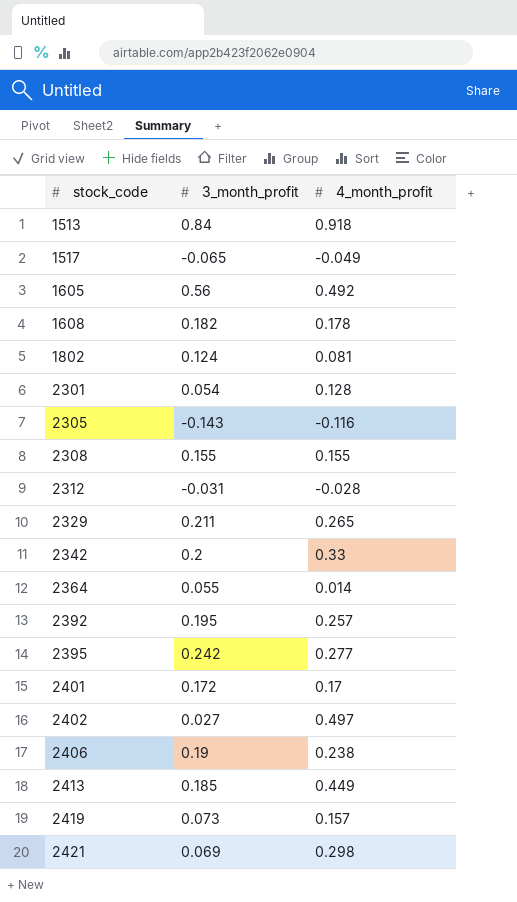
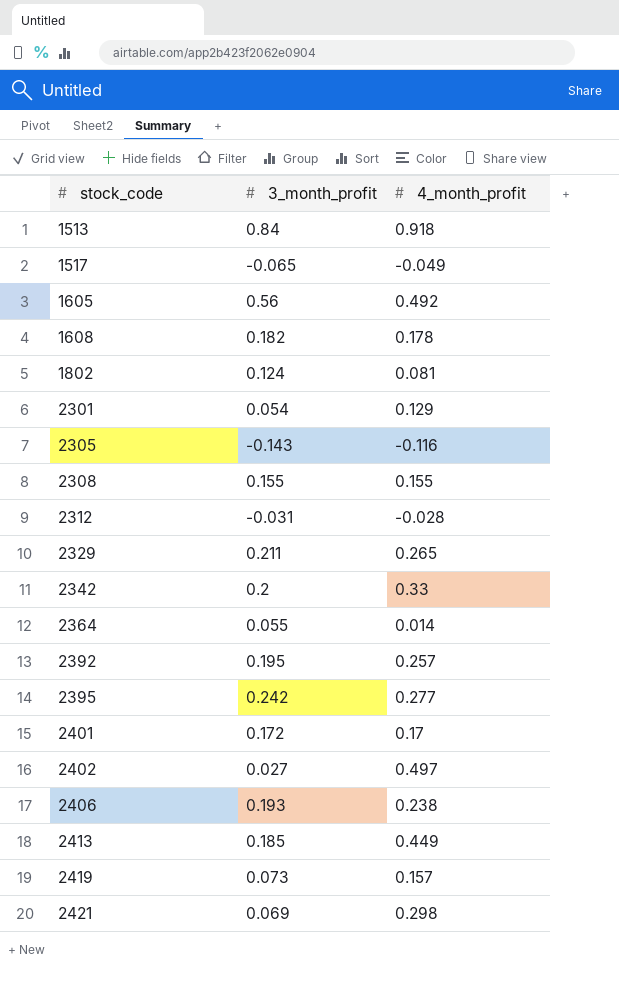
2301 | 4_month_profit: 0.128 -> 0.129
2406 | 3_month_profit: 0.19 -> 0.193

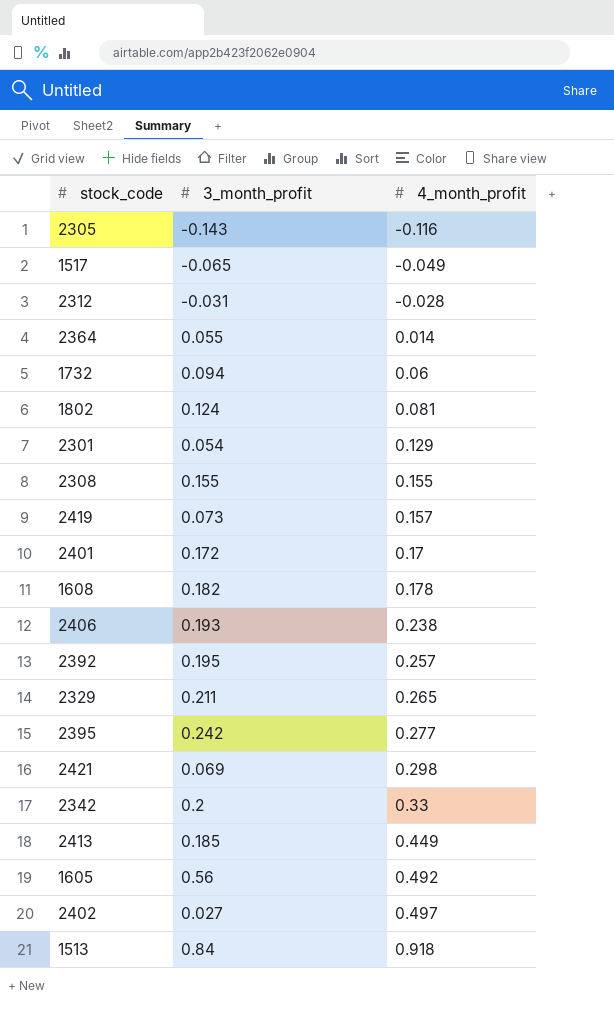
row order: stock_code ascending -> 4_month_profit ascending
row 1732: none -> 0.094 | 0.06

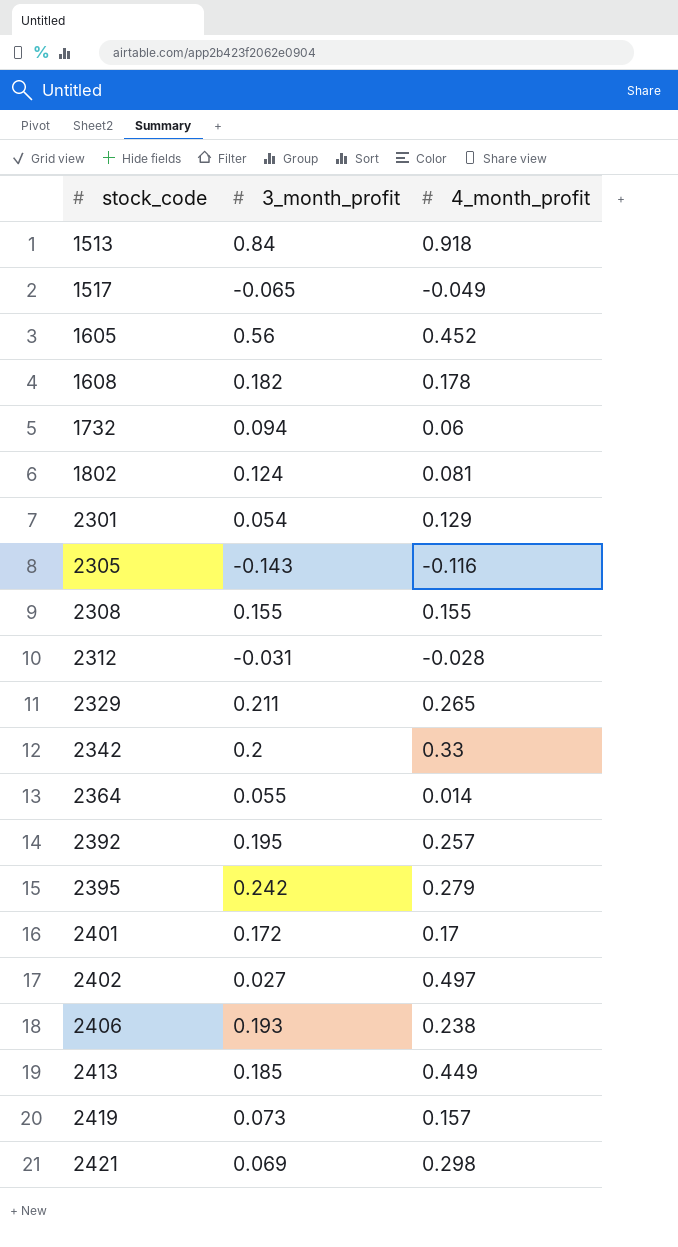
row order: 4_month_profit ascending -> stock_code ascending
1605 | 4_month_profit: 0.492 -> 0.452
2395 | 4_month_profit: 0.277 -> 0.279

